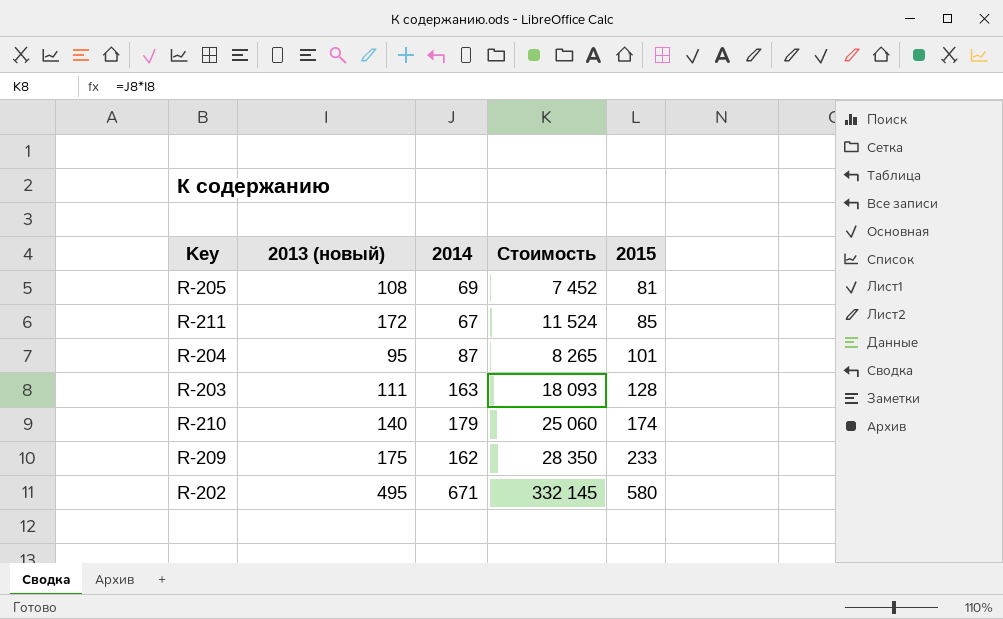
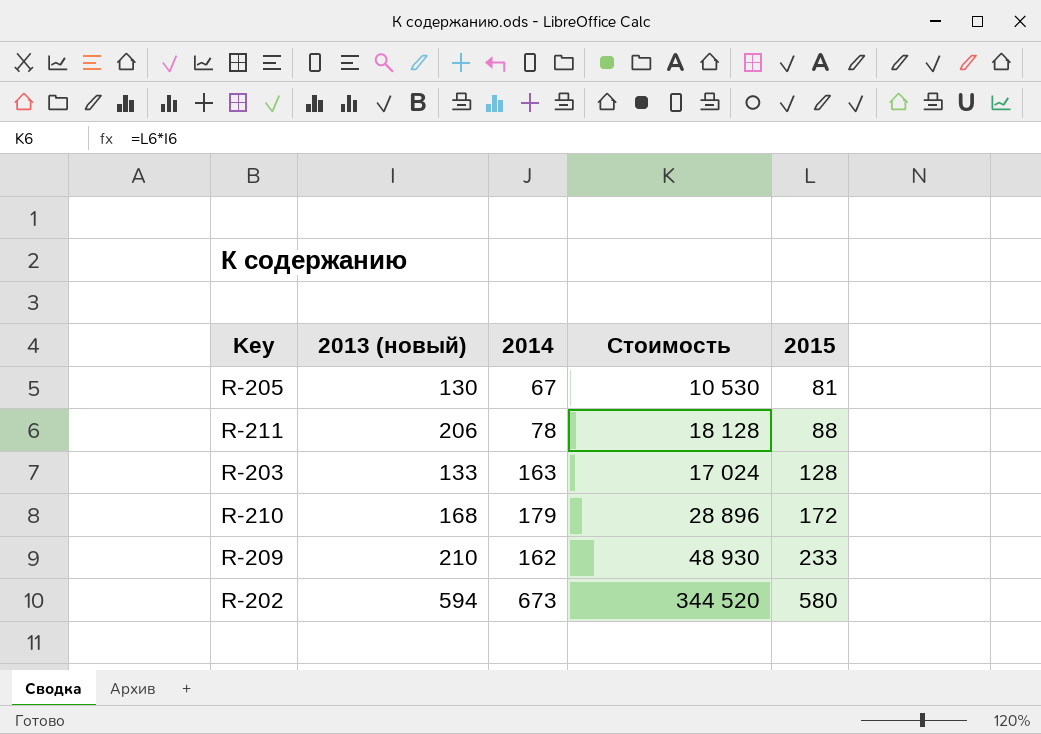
column Стоимость | formula: [2013 (новый)] * [2014] -> [2013 (новый)] * [2015]
row R-204: 95 | 87 | 8 265 | 101 -> none
R-205 | 2013 (новый): 108 -> 130
R-205 | 2014: 69 -> 67
R-211 | 2013 (новый): 172 -> 206
R-211 | 2014: 67 -> 78
R-211 | 2015: 85 -> 88
R-203 | 2013 (новый): 111 -> 133
R-210 | 2013 (новый): 140 -> 168
R-210 | 2015: 174 -> 172
R-209 | 2013 (новый): 175 -> 210
R-202 | 2013 (новый): 495 -> 594
R-202 | 2014: 671 -> 673

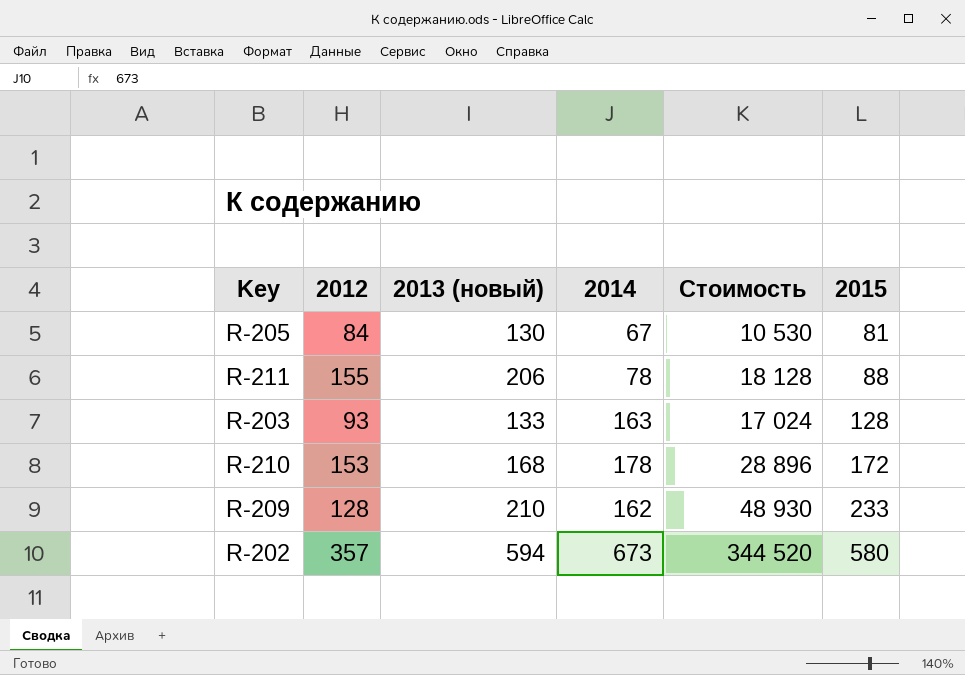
column 2012 | position: none -> 2
R-210 | 2014: 179 -> 178

